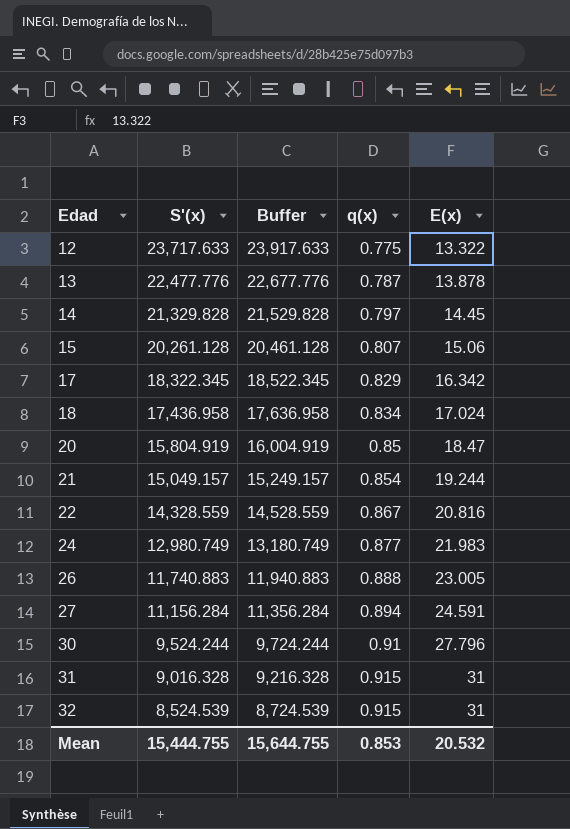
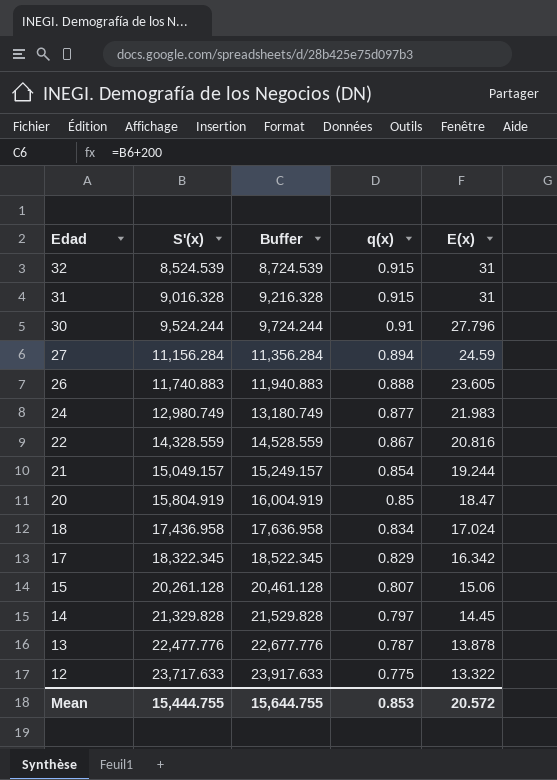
row order: Edad ascending -> Edad descending
27 | E(x): 24.591 -> 24.59
26 | E(x): 23.005 -> 23.605
Mean | E(x): 20.532 -> 20.572

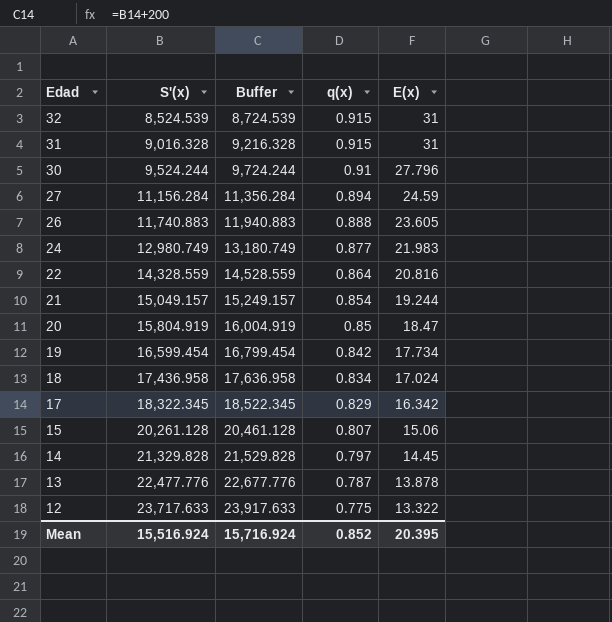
22 | q(x): 0.867 -> 0.864
row 19: none -> 16,599.454 | 16,799.454 | 0.842 | 17.734
Mean | S'(x): 15,444.755 -> 15,516.924
Mean | Buffer: 15,644.755 -> 15,716.924
Mean | q(x): 0.853 -> 0.852
Mean | E(x): 20.572 -> 20.395

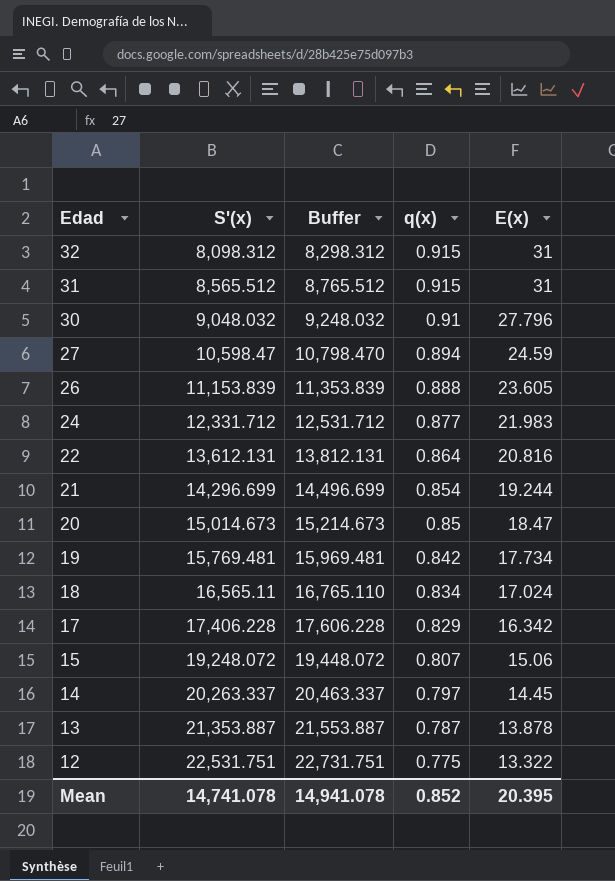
32 | S'(x): 8,524.539 -> 8,098.312
32 | Buffer: 8,724.539 -> 8,298.312
31 | S'(x): 9,016.328 -> 8,565.512
31 | Buffer: 9,216.328 -> 8,765.512
30 | S'(x): 9,524.244 -> 9,048.032
30 | Buffer: 9,724.244 -> 9,248.032
27 | S'(x): 11,156.284 -> 10,598.47
27 | Buffer: 11,356.284 -> 10,798.470
26 | S'(x): 11,740.883 -> 11,153.839
26 | Buffer: 11,940.883 -> 11,353.839
24 | S'(x): 12,980.749 -> 12,331.712
24 | Buffer: 13,180.749 -> 12,531.712
22 | S'(x): 14,328.559 -> 13,612.131
22 | Buffer: 14,528.559 -> 13,812.131
21 | S'(x): 15,049.157 -> 14,296.699
21 | Buffer: 15,249.157 -> 14,496.699
20 | S'(x): 15,804.919 -> 15,014.673
20 | Buffer: 16,004.919 -> 15,214.673
19 | S'(x): 16,599.454 -> 15,769.481
19 | Buffer: 16,799.454 -> 15,969.481
18 | S'(x): 17,436.958 -> 16,565.11
18 | Buffer: 17,636.958 -> 16,765.110
17 | S'(x): 18,322.345 -> 17,406.228
17 | Buffer: 18,522.345 -> 17,606.228
15 | S'(x): 20,261.128 -> 19,248.072
15 | Buffer: 20,461.128 -> 19,448.072
14 | S'(x): 21,329.828 -> 20,263.337
14 | Buffer: 21,529.828 -> 20,463.337
13 | S'(x): 22,477.776 -> 21,353.887
13 | Buffer: 22,677.776 -> 21,553.887
12 | S'(x): 23,717.633 -> 22,531.751
12 | Buffer: 23,917.633 -> 22,731.751
Mean | S'(x): 15,516.924 -> 14,741.078
Mean | Buffer: 15,716.924 -> 14,941.078

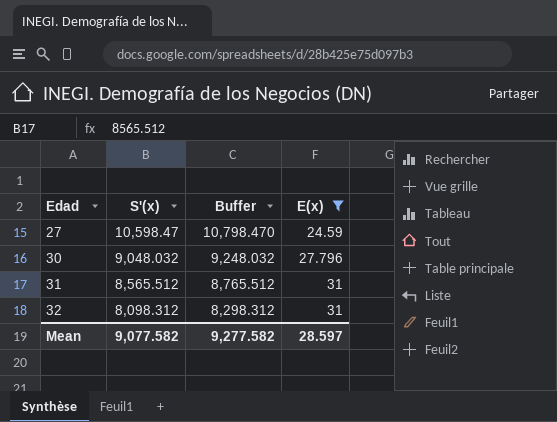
filter: none -> E(x) >= 24.59
row order: Edad descending -> Edad ascending
column q(x) | position: 4 -> none
Mean | S'(x): 14,741.078 -> 9,077.582
Mean | Buffer: 14,941.078 -> 9,277.582
Mean | E(x): 20.395 -> 28.597

